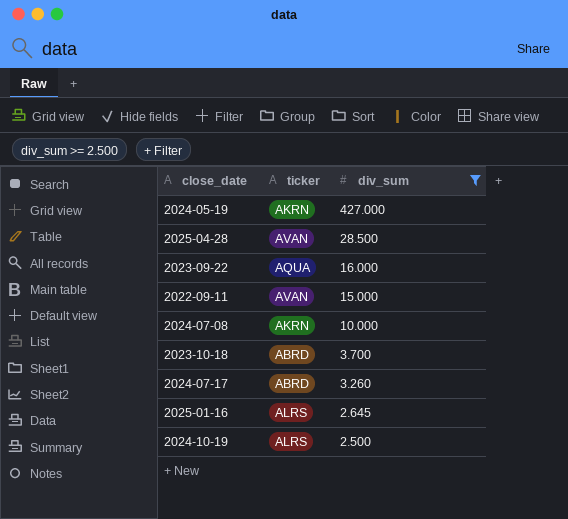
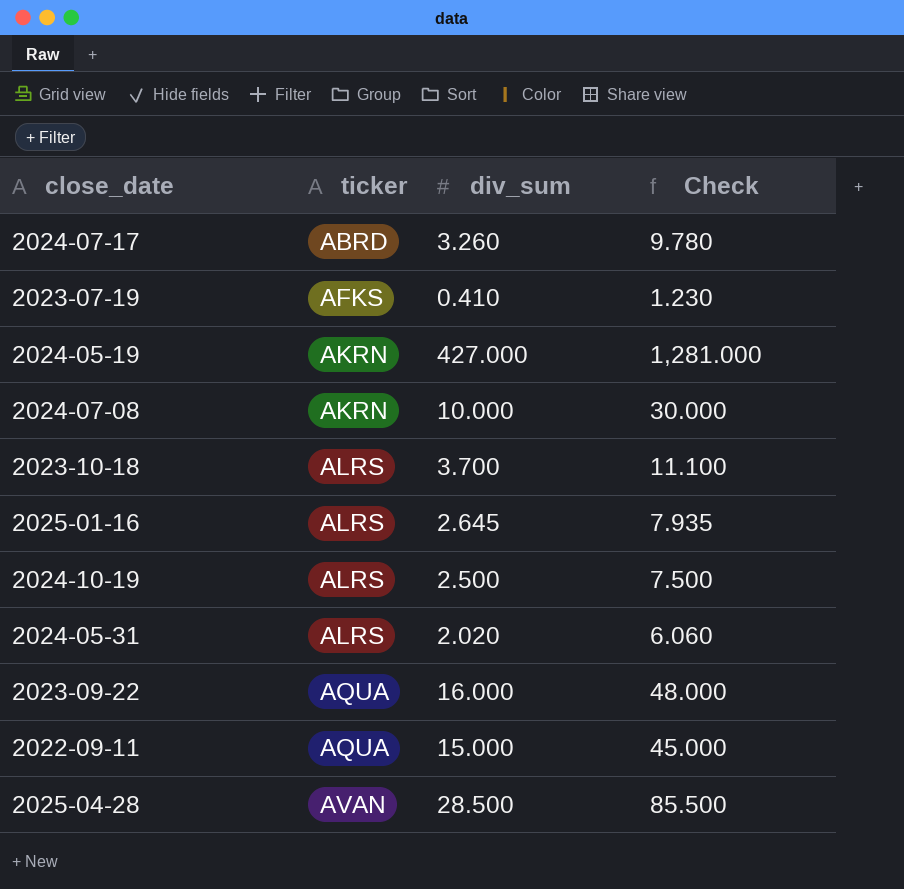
filter: div_sum >= 2.500 -> none
row order: div_sum descending -> ticker ascending
column Check | formula: none -> [div_sum] * 3
2023-10-18 | ticker: ABRD -> ALRS
2022-09-11 | ticker: AVAN -> AQUA

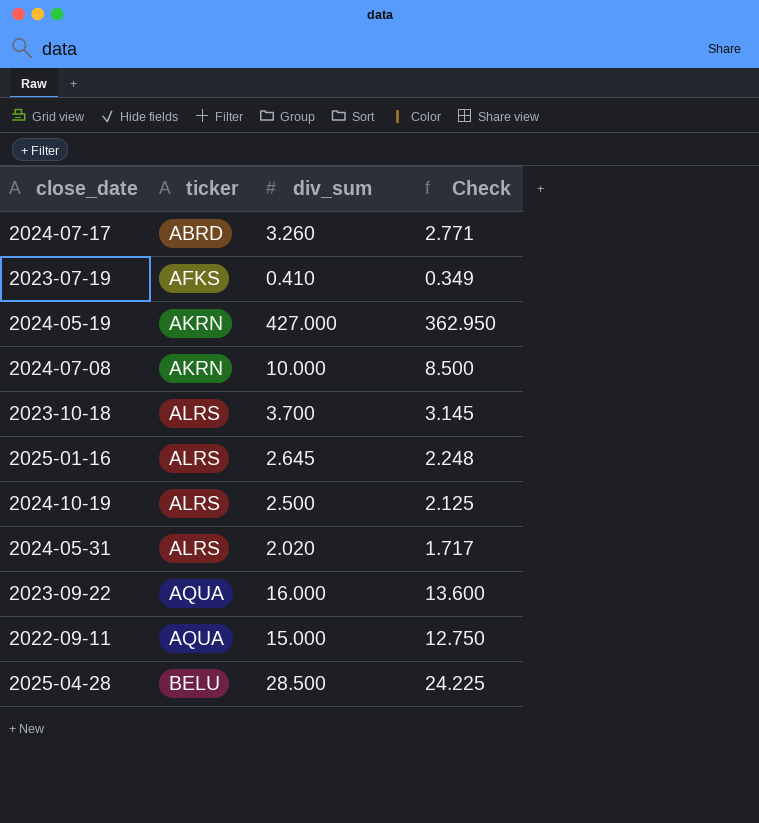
column Check | formula: [div_sum] * 3 -> [div_sum] * 0.85
2025-04-28 | ticker: AVAN -> BELU

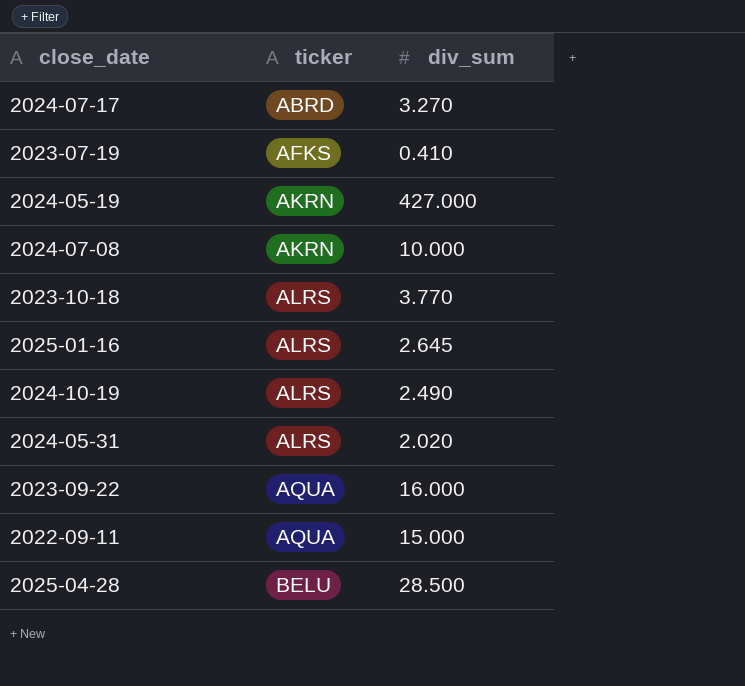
column Check | formula: [div_sum] * 0.85 -> none
2024-07-17 | div_sum: 3.260 -> 3.270
2023-10-18 | div_sum: 3.700 -> 3.770
2024-10-19 | div_sum: 2.500 -> 2.490

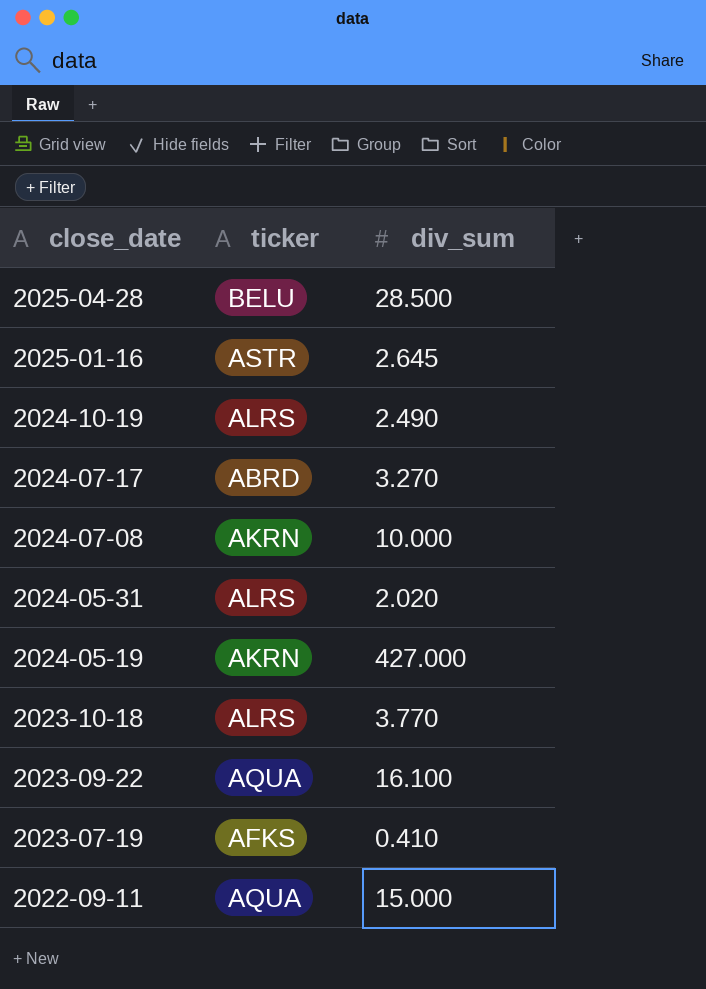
row order: ticker ascending -> close_date descending
2025-01-16 | ticker: ALRS -> ASTR
2023-09-22 | div_sum: 16.000 -> 16.100

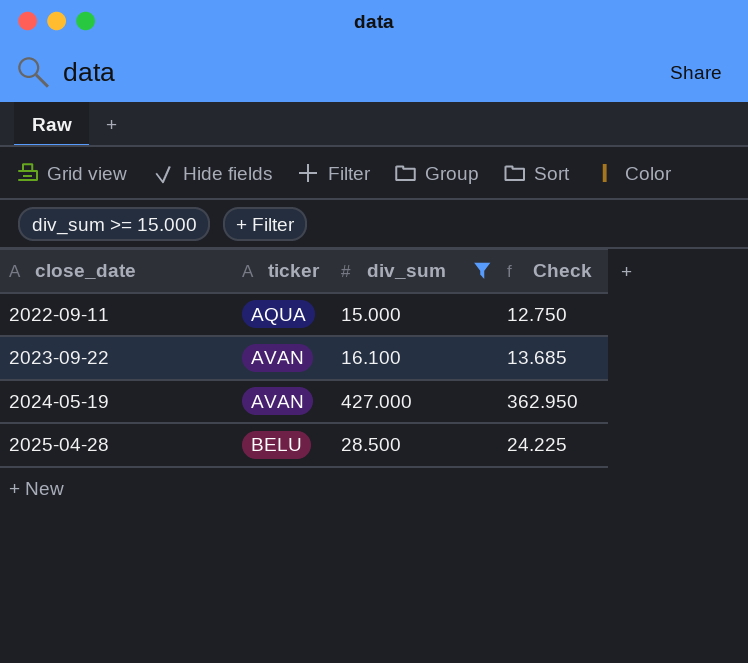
filter: none -> div_sum >= 15.000
row order: close_date descending -> close_date ascending
column Check | formula: none -> [div_sum] * 0.85
2023-09-22 | ticker: AQUA -> AVAN
2024-05-19 | ticker: AKRN -> AVAN

